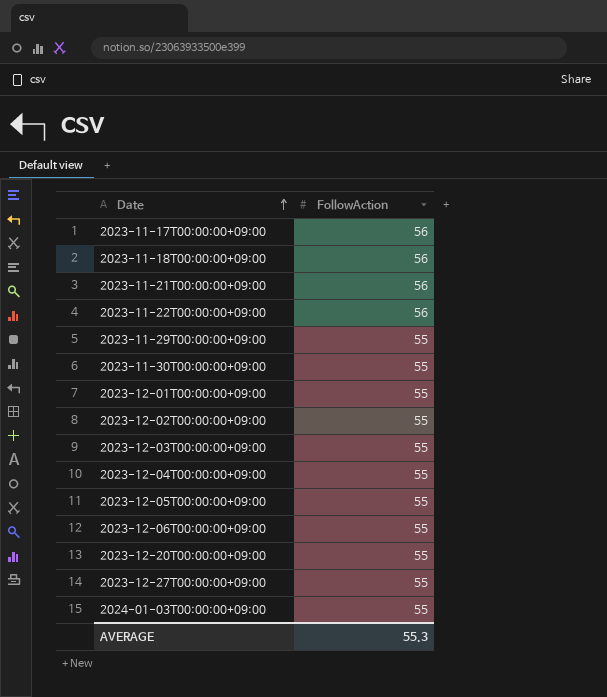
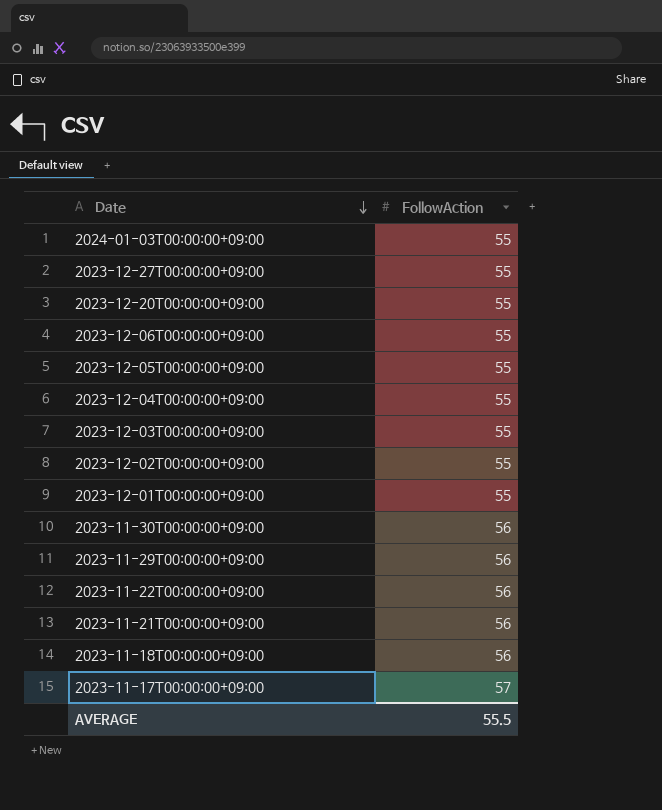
row order: Date ascending -> Date descending
2023-11-30T00:00:00+09:00 | FollowAction: 55 -> 56
2023-11-29T00:00:00+09:00 | FollowAction: 55 -> 56
2023-11-17T00:00:00+09:00 | FollowAction: 56 -> 57
AVERAGE | FollowAction: 55.3 -> 55.5

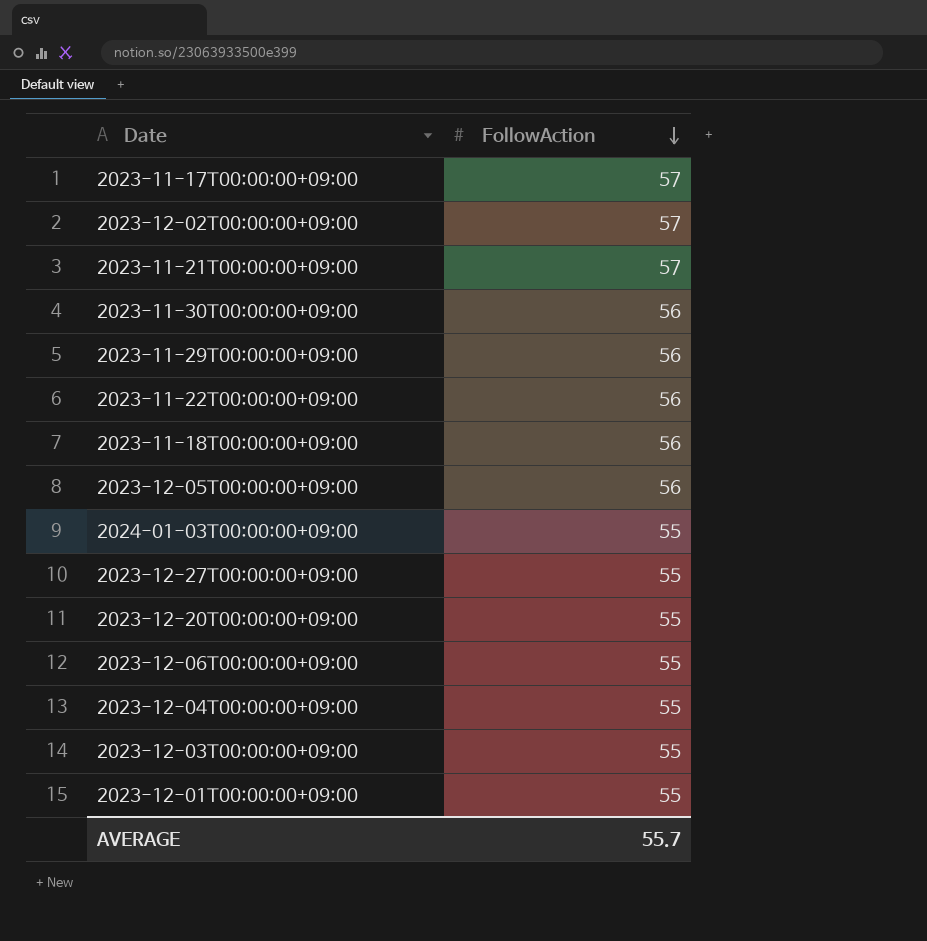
row order: Date descending -> FollowAction descending
2023-12-02T00:00:00+09:00 | FollowAction: 55 -> 57
2023-11-21T00:00:00+09:00 | FollowAction: 56 -> 57
2023-12-05T00:00:00+09:00 | FollowAction: 55 -> 56
AVERAGE | FollowAction: 55.5 -> 55.7

